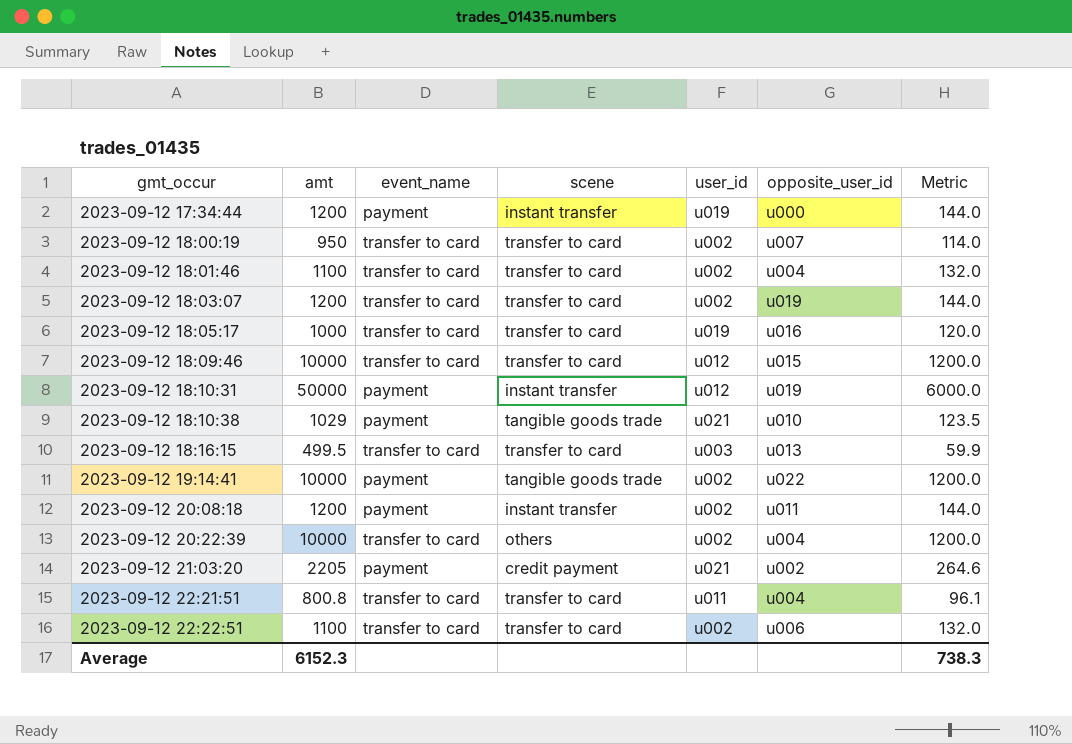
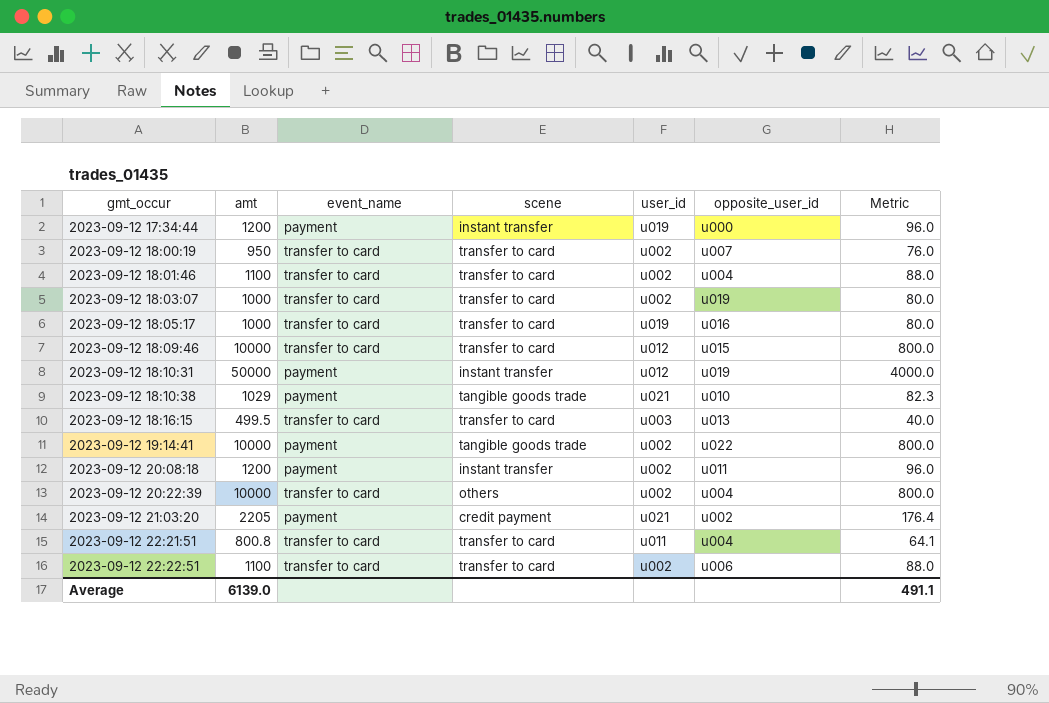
column Metric | formula: [amt] * 0.12 -> [amt] * 0.08
2023-09-12 18:03:07 | amt: 1200 -> 1000
Average | amt: 6152.3 -> 6139.0
Average | Metric: 738.3 -> 491.1

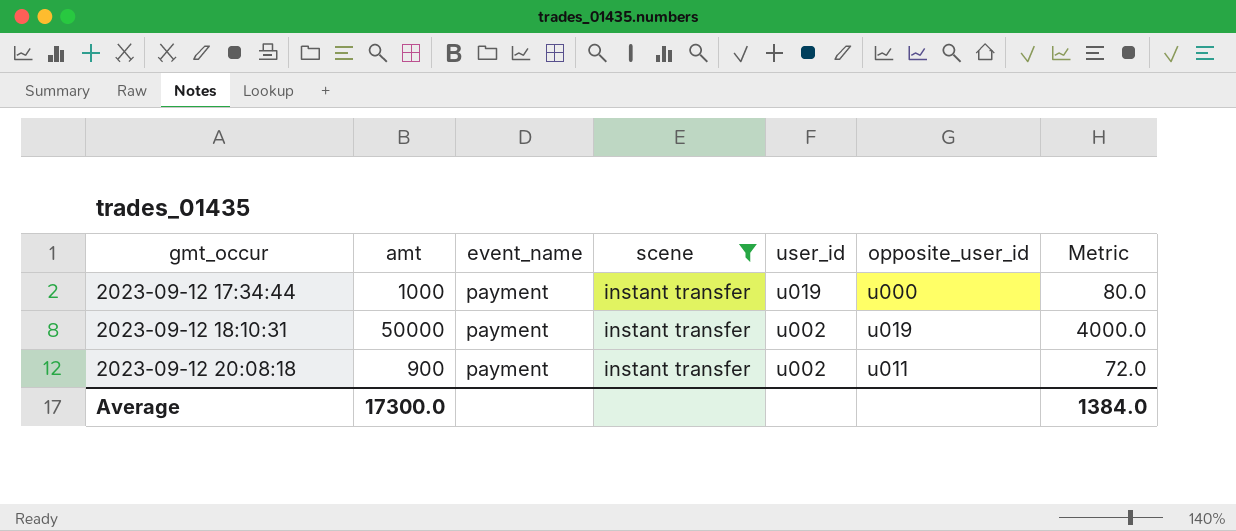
filter: none -> scene = instant transfer
2023-09-12 17:34:44 | amt: 1200 -> 1000
2023-09-12 17:34:44 | Metric: 96.0 -> 80.0
2023-09-12 18:10:31 | user_id: u012 -> u002
2023-09-12 20:08:18 | amt: 1200 -> 900
2023-09-12 20:08:18 | Metric: 96.0 -> 72.0
Average | amt: 6139.0 -> 17300.0
Average | Metric: 491.1 -> 1384.0

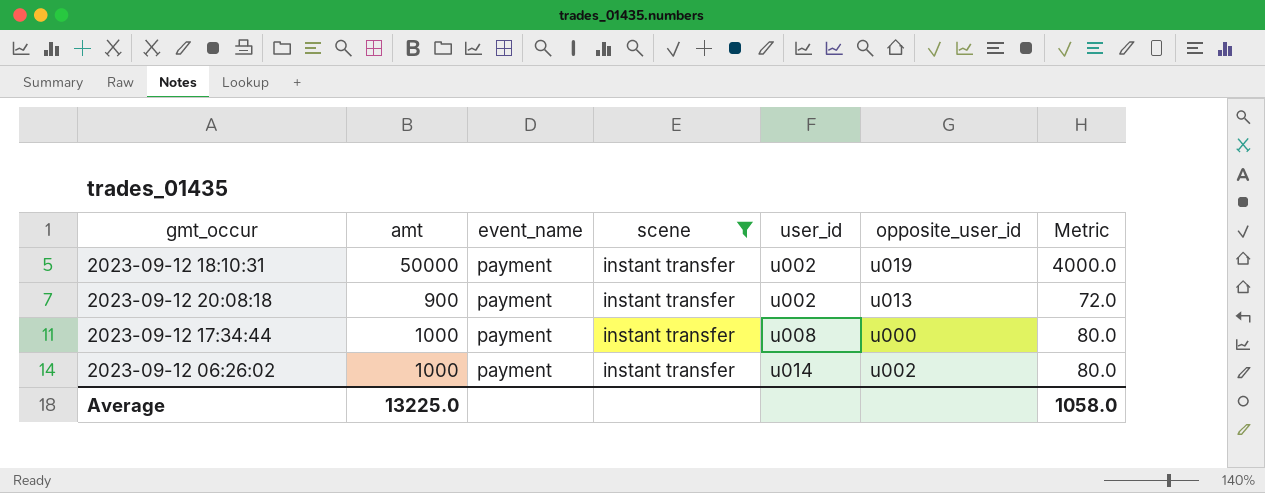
row order: gmt_occur ascending -> user_id ascending
2023-09-12 20:08:18 | opposite_user_id: u011 -> u013
2023-09-12 17:34:44 | user_id: u019 -> u008
row 2023-09-12 06:26:02: none -> 1000 | payment | instant transfer | u014 | u002 | 80.0
Average | amt: 17300.0 -> 13225.0
Average | Metric: 1384.0 -> 1058.0

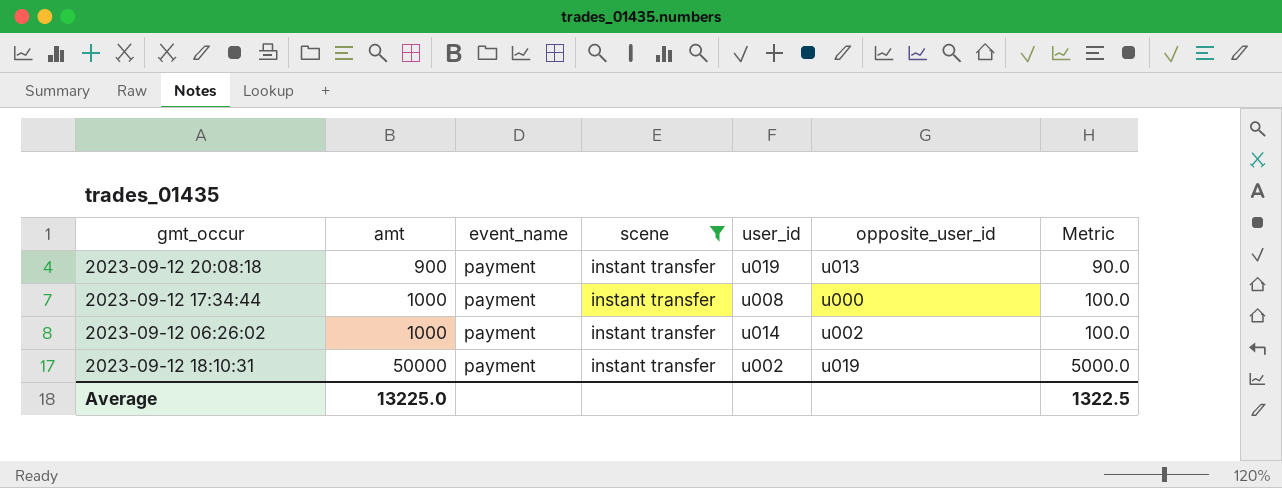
row order: user_id ascending -> amt ascending
column Metric | formula: [amt] * 0.08 -> [amt] * 0.1
2023-09-12 20:08:18 | user_id: u002 -> u019
Average | Metric: 1058.0 -> 1322.5

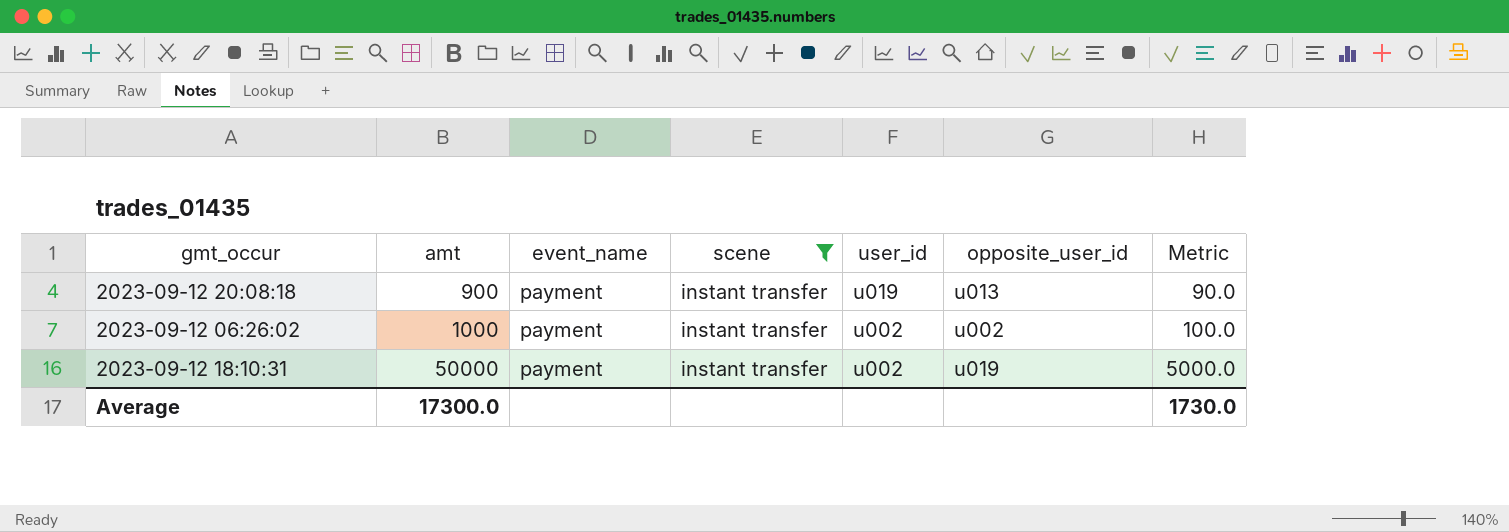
row 2023-09-12 17:34:44: 1000 | payment | instant transfer | u008 | u000 | 100.0 -> none
2023-09-12 06:26:02 | user_id: u014 -> u002
Average | amt: 13225.0 -> 17300.0
Average | Metric: 1322.5 -> 1730.0

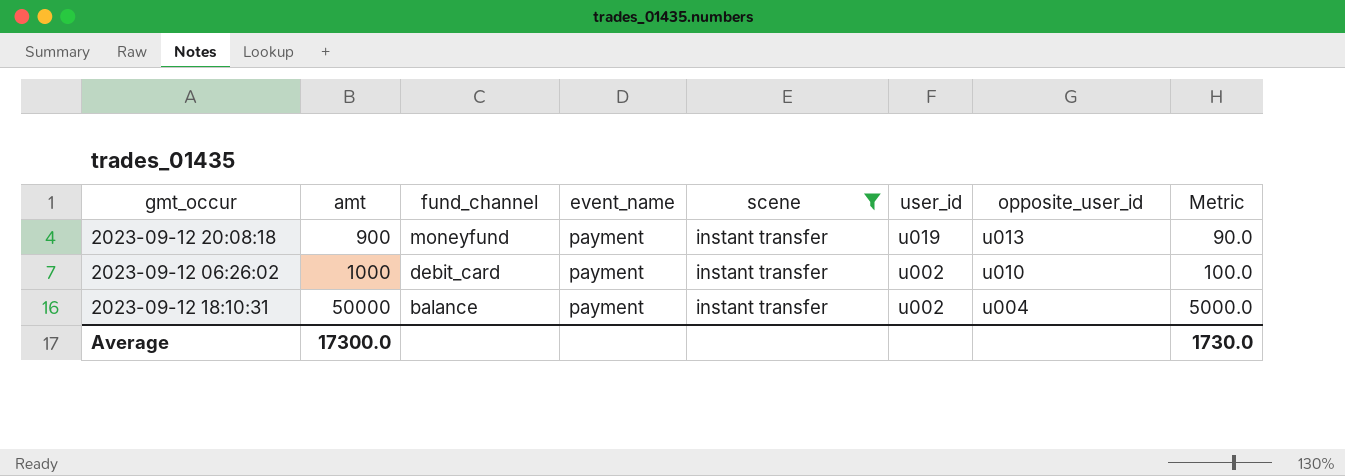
column fund_channel | position: none -> 3
2023-09-12 06:26:02 | opposite_user_id: u002 -> u010
2023-09-12 18:10:31 | opposite_user_id: u019 -> u004

